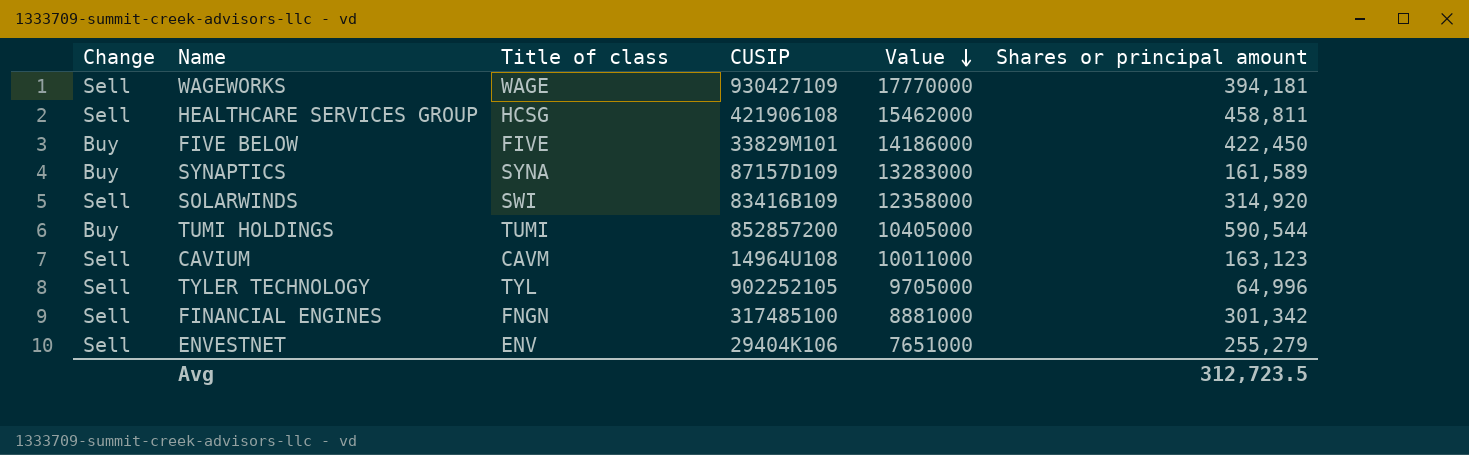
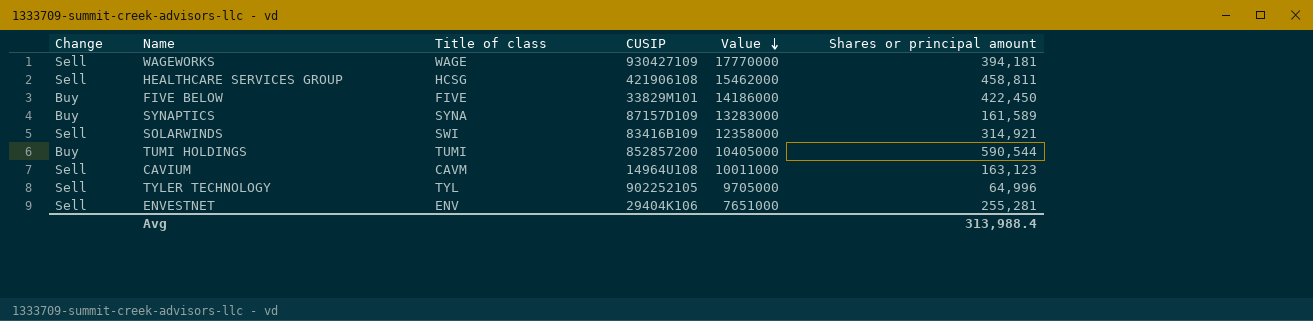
row FINANCIAL ENGINES: Sell | FNGN | 317485100 | 8881000 | 301,342 -> none
SOLARWINDS | Shares or principal amount: 314,920 -> 314,921
ENVESTNET | Shares or principal amount: 255,279 -> 255,281
Avg | Shares or principal amount: 312,723.5 -> 313,988.4

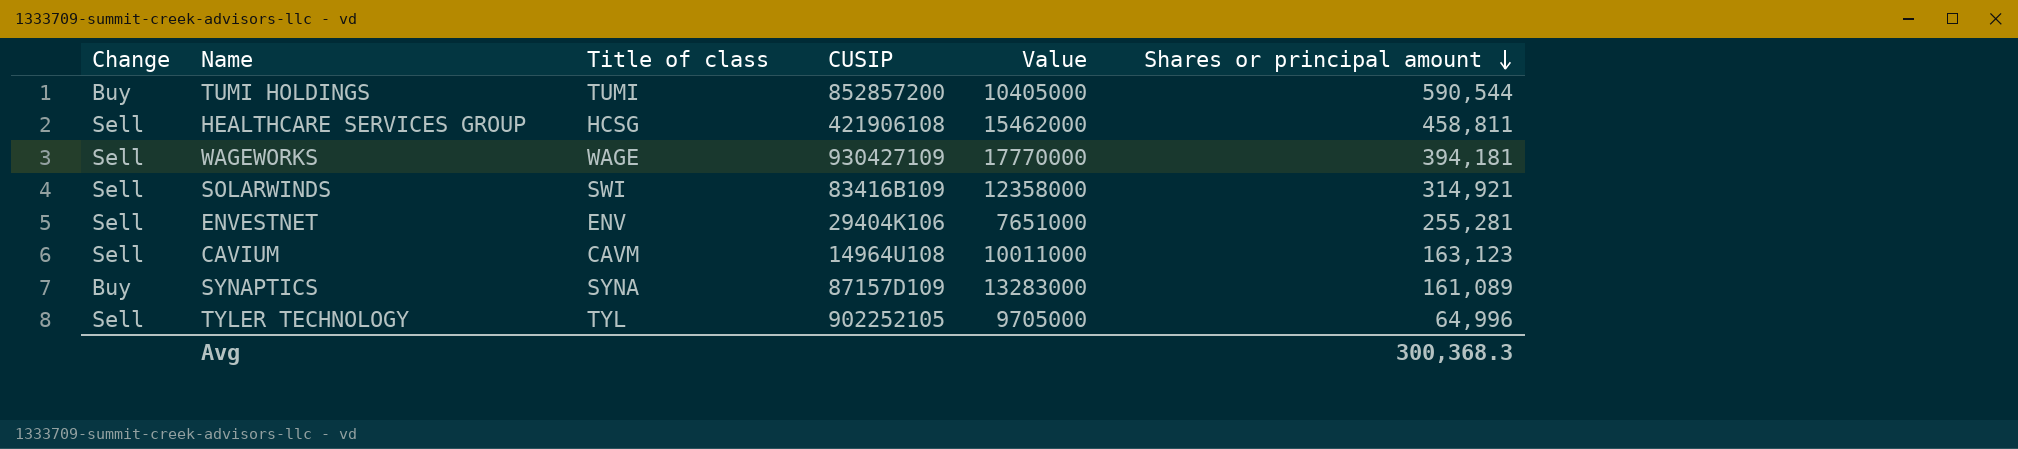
row order: Value descending -> Shares or principal amount descending
row FIVE BELOW: Buy | FIVE | 33829M101 | 14186000 | 422,450 -> none
SYNAPTICS | Shares or principal amount: 161,589 -> 161,089
Avg | Shares or principal amount: 313,988.4 -> 300,368.3

